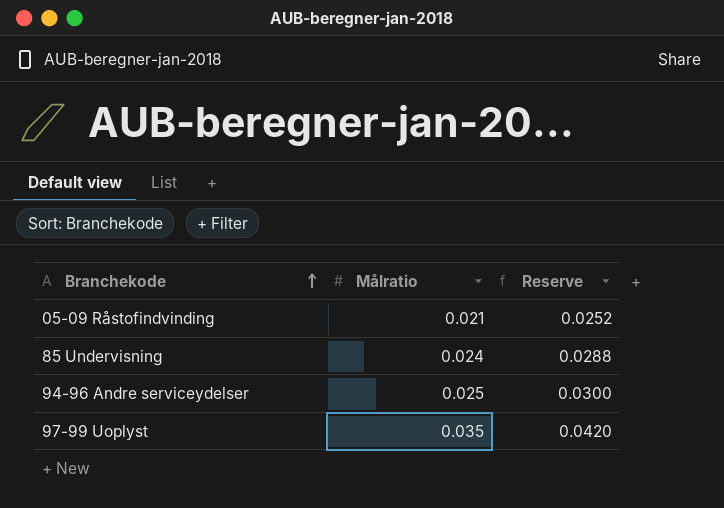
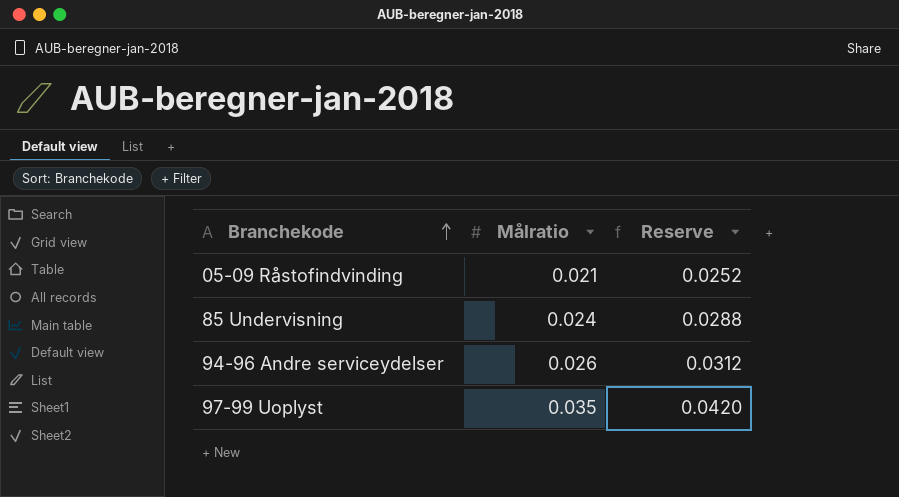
94-96 Andre serviceydelser | Målratio: 0.025 -> 0.026
94-96 Andre serviceydelser | Reserve: 0.0300 -> 0.0312

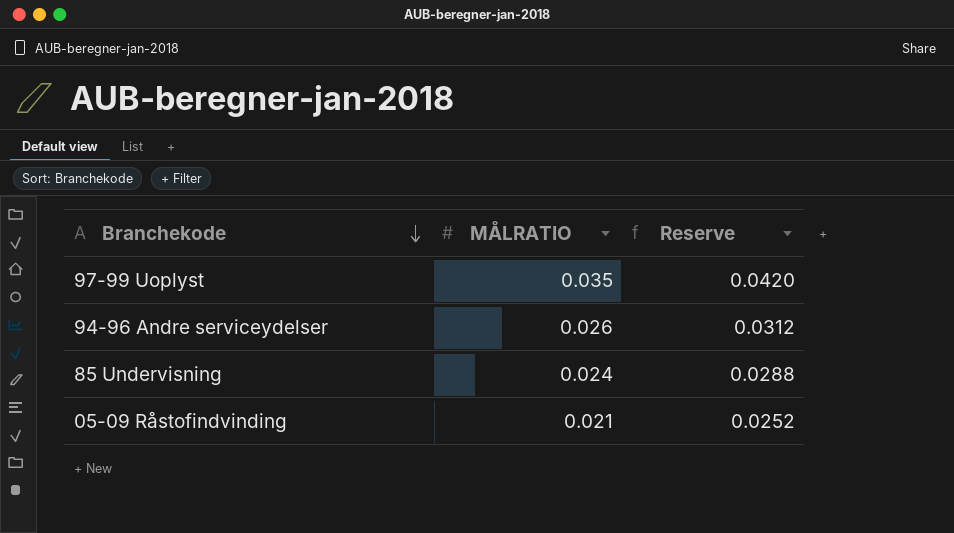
row order: Branchekode ascending -> Branchekode descending
column name: Målratio -> MÅLRATIO

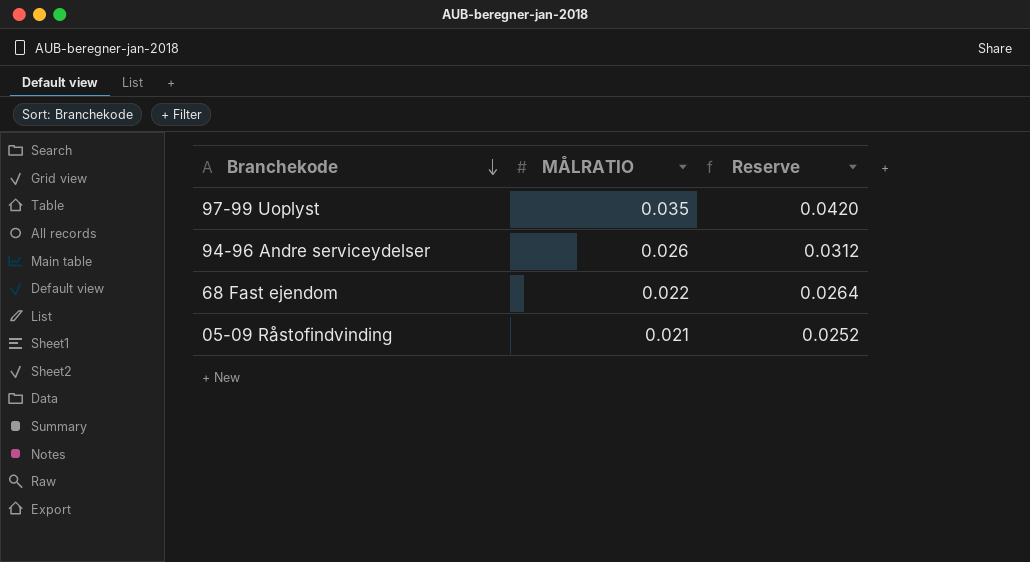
row 85 Undervisning: 0.024 | 0.0288 -> none
row 68 Fast ejendom: none -> 0.022 | 0.0264

